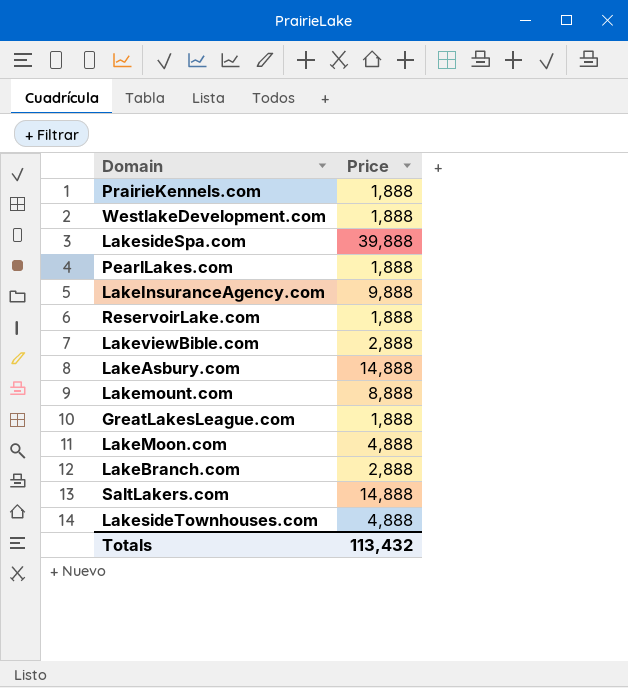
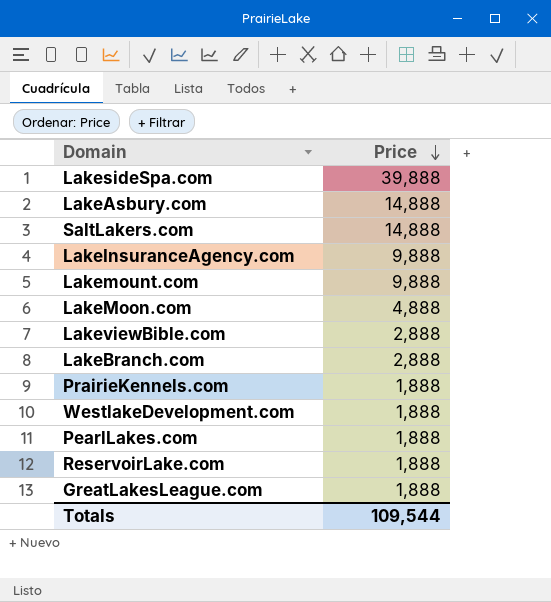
row order: none -> Price descending
row LakesideTownhouses.com: 4,888 -> none
Lakemount.com | Price: 8,888 -> 9,888
Totals | Price: 113,432 -> 109,544

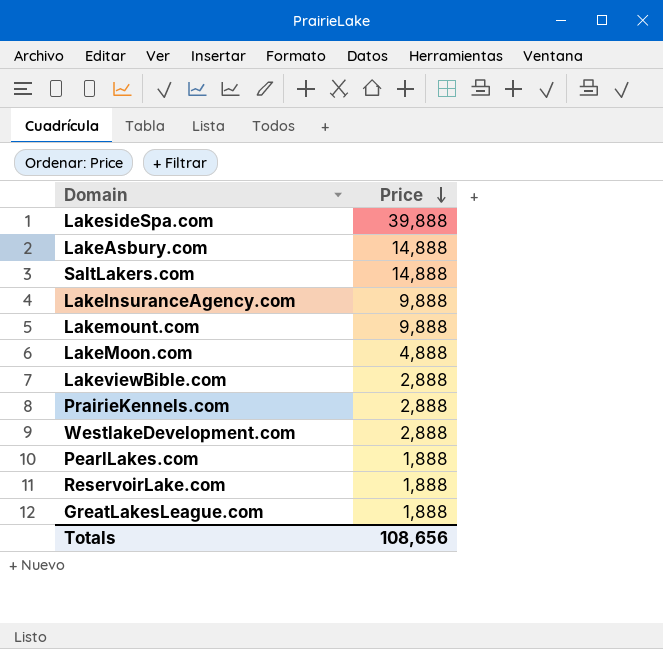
row LakeBranch.com: 2,888 -> none
PrairieKennels.com | Price: 1,888 -> 2,888
WestlakeDevelopment.com | Price: 1,888 -> 2,888
Totals | Price: 109,544 -> 108,656

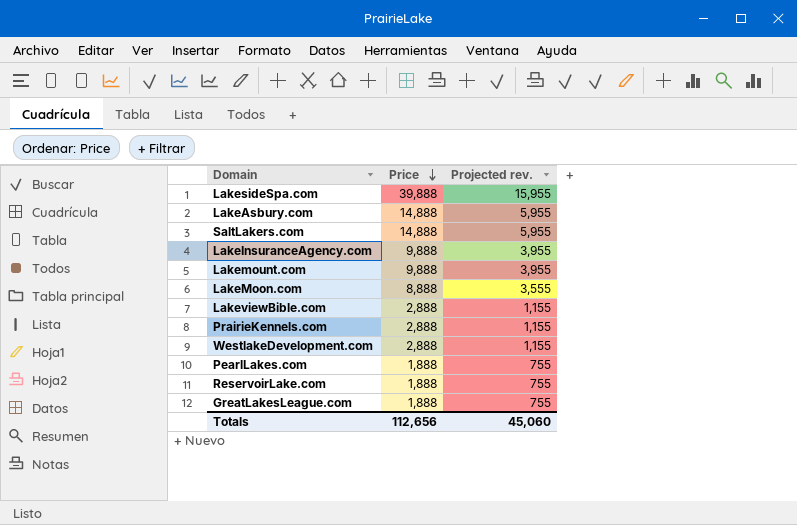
column Projected rev. | formula: none -> [Price] * 0.4
LakeMoon.com | Price: 4,888 -> 8,888
Totals | Price: 108,656 -> 112,656

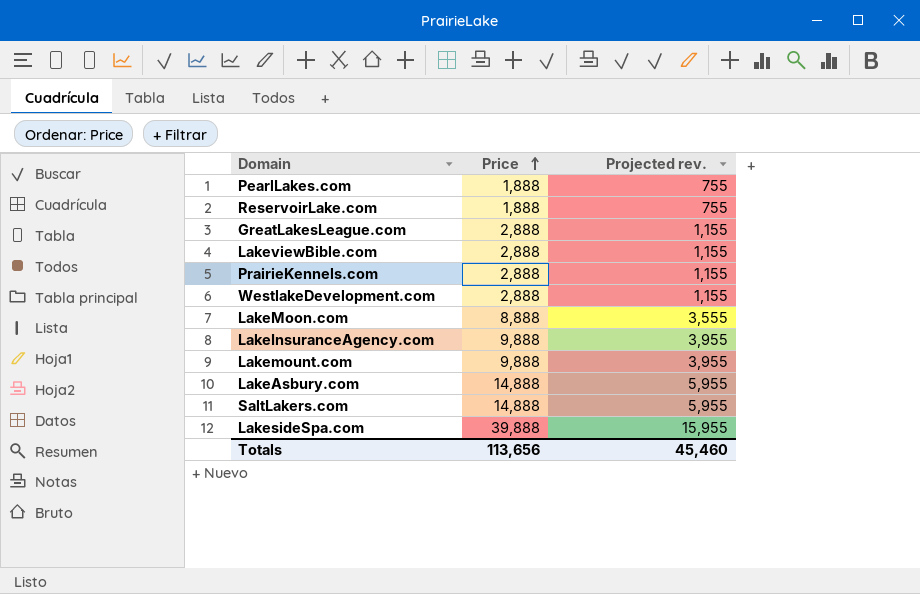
row order: Price descending -> Price ascending
GreatLakesLeague.com | Price: 1,888 -> 2,888
GreatLakesLeague.com | Projected rev.: 755 -> 1,155
Totals | Price: 112,656 -> 113,656
Totals | Projected rev.: 45,060 -> 45,460

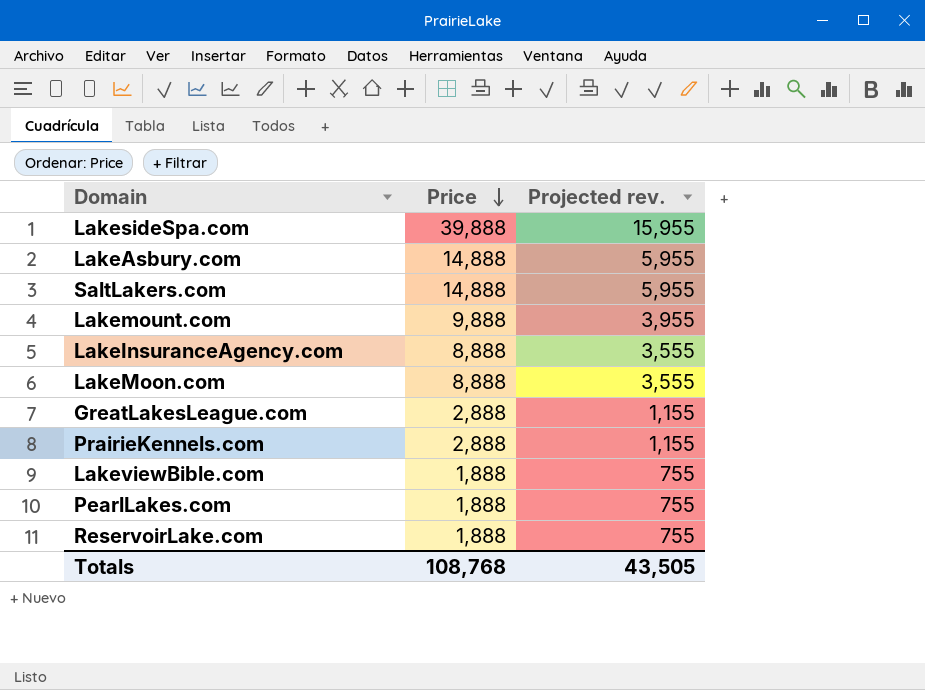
row order: Price ascending -> Price descending
row WestlakeDevelopment.com: 2,888 | 1,155 -> none
LakeInsuranceAgency.com | Price: 9,888 -> 8,888
LakeInsuranceAgency.com | Projected rev.: 3,955 -> 3,555
LakeviewBible.com | Price: 2,888 -> 1,888
LakeviewBible.com | Projected rev.: 1,155 -> 755
Totals | Price: 113,656 -> 108,768
Totals | Projected rev.: 45,460 -> 43,505

